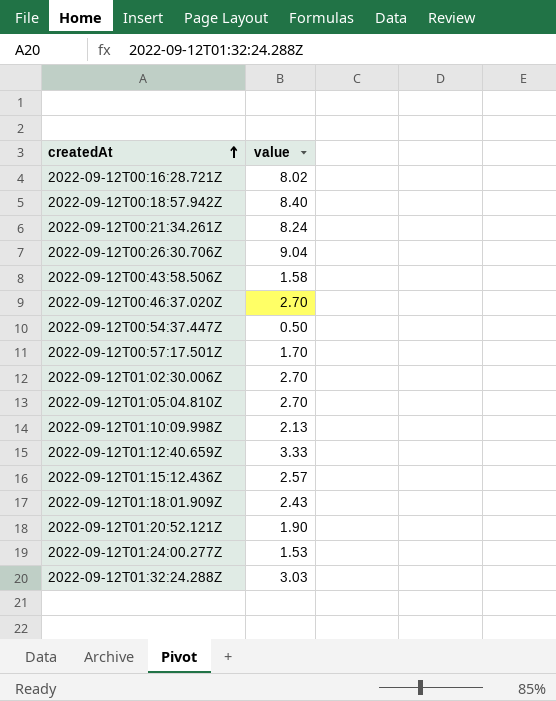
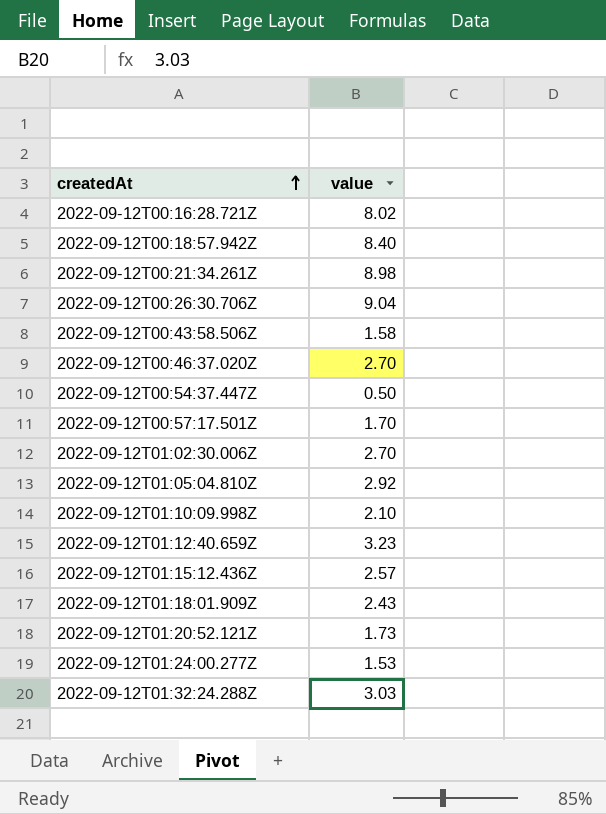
2022-09-12T00:21:34.261Z | value: 8.24 -> 8.98
2022-09-12T01:05:04.810Z | value: 2.70 -> 2.92
2022-09-12T01:10:09.998Z | value: 2.13 -> 2.10
2022-09-12T01:12:40.659Z | value: 3.33 -> 3.23
2022-09-12T01:20:52.121Z | value: 1.90 -> 1.73

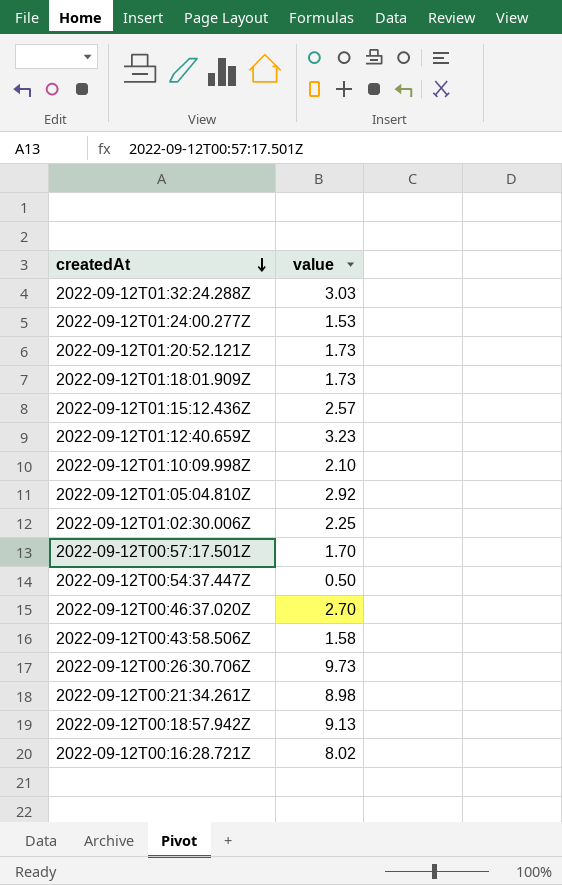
row order: createdAt ascending -> createdAt descending
2022-09-12T01:18:01.909Z | value: 2.43 -> 1.73
2022-09-12T01:02:30.006Z | value: 2.70 -> 2.25
2022-09-12T00:26:30.706Z | value: 9.04 -> 9.73
2022-09-12T00:18:57.942Z | value: 8.40 -> 9.13

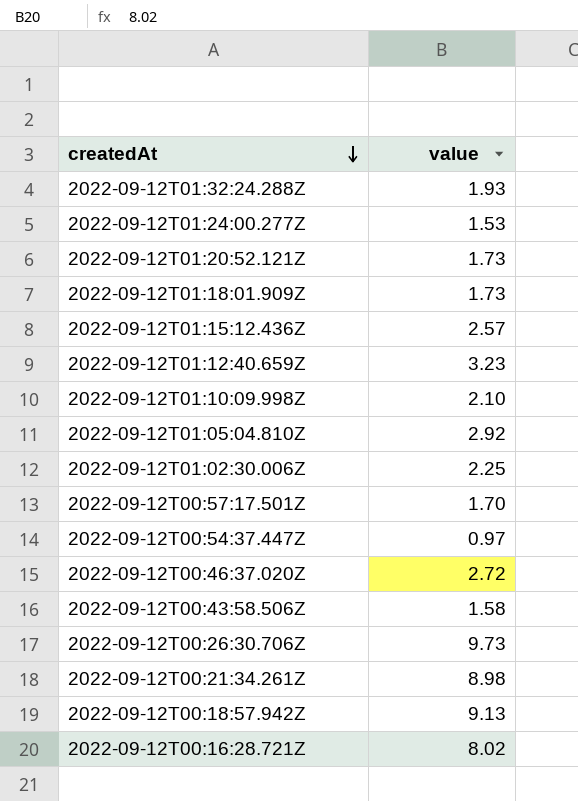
2022-09-12T01:32:24.288Z | value: 3.03 -> 1.93
2022-09-12T00:54:37.447Z | value: 0.50 -> 0.97
2022-09-12T00:46:37.020Z | value: 2.70 -> 2.72

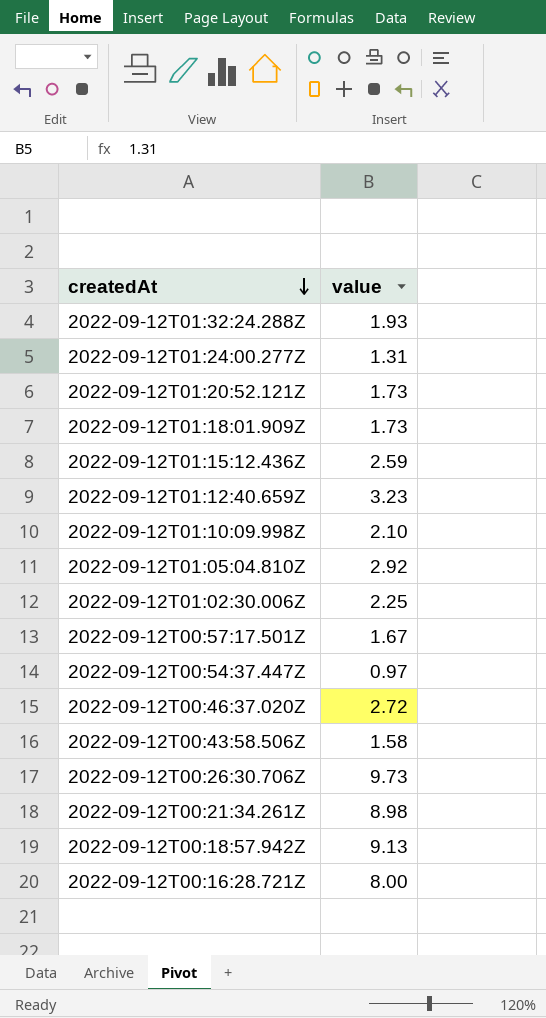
2022-09-12T01:24:00.277Z | value: 1.53 -> 1.31
2022-09-12T01:15:12.436Z | value: 2.57 -> 2.59
2022-09-12T00:57:17.501Z | value: 1.70 -> 1.67
2022-09-12T00:16:28.721Z | value: 8.02 -> 8.00

